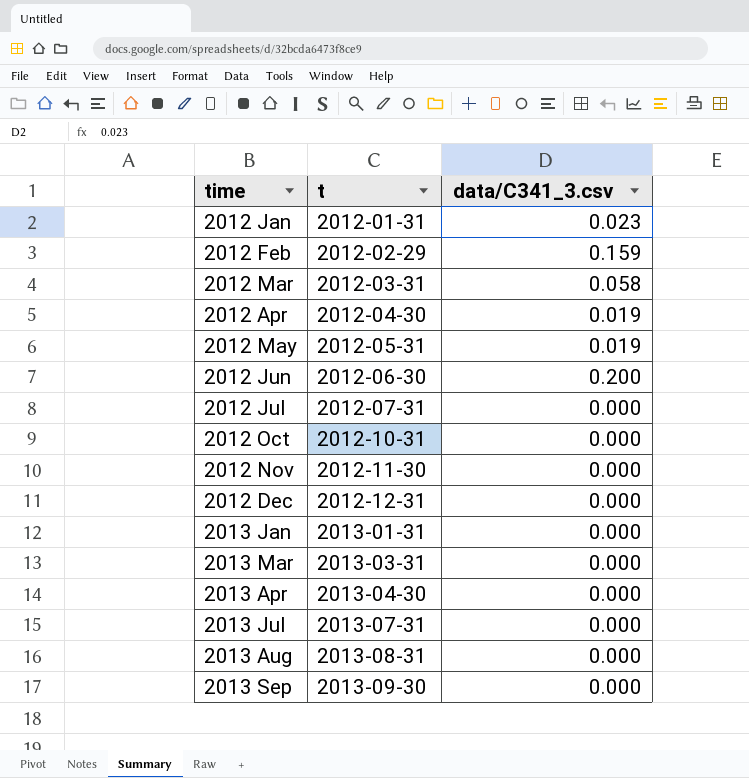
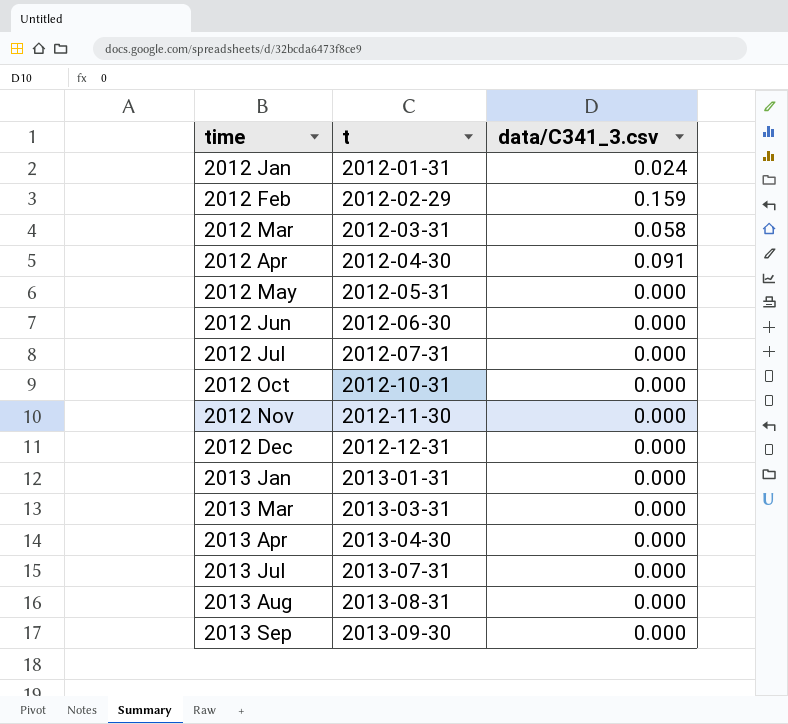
2012 Jan | data/C341_3.csv: 0.023 -> 0.024
2012 Apr | data/C341_3.csv: 0.019 -> 0.091
2012 May | data/C341_3.csv: 0.019 -> 0.000
2012 Jun | data/C341_3.csv: 0.200 -> 0.000

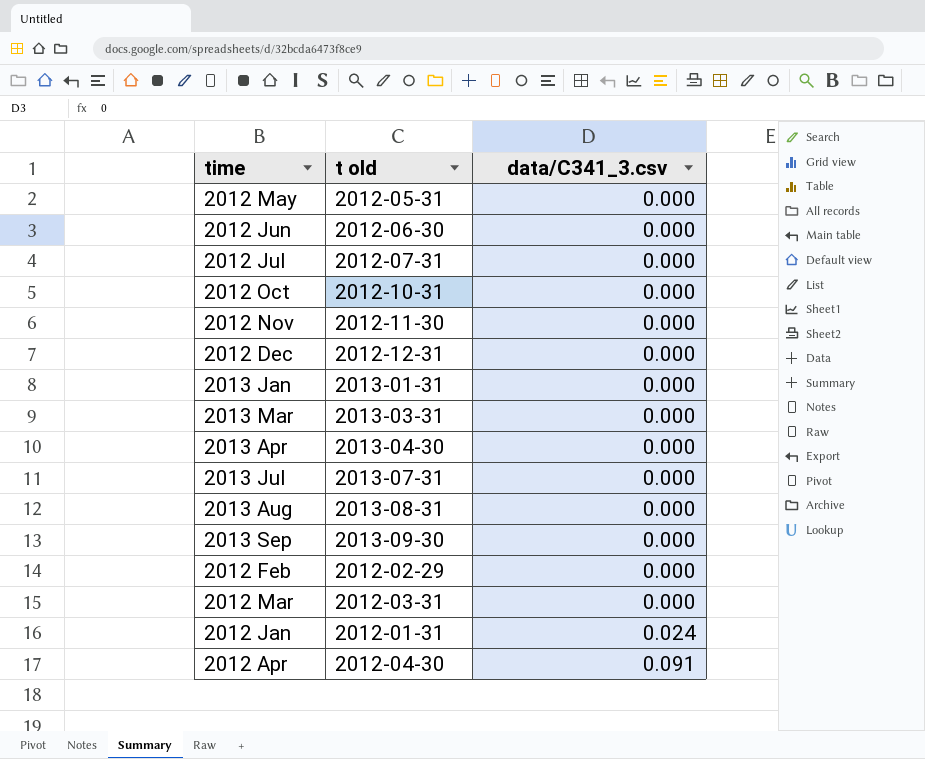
row order: time ascending -> data/C341_3.csv ascending
column name: t -> t old
2012 Feb | data/C341_3.csv: 0.159 -> 0.000
2012 Mar | data/C341_3.csv: 0.058 -> 0.000

